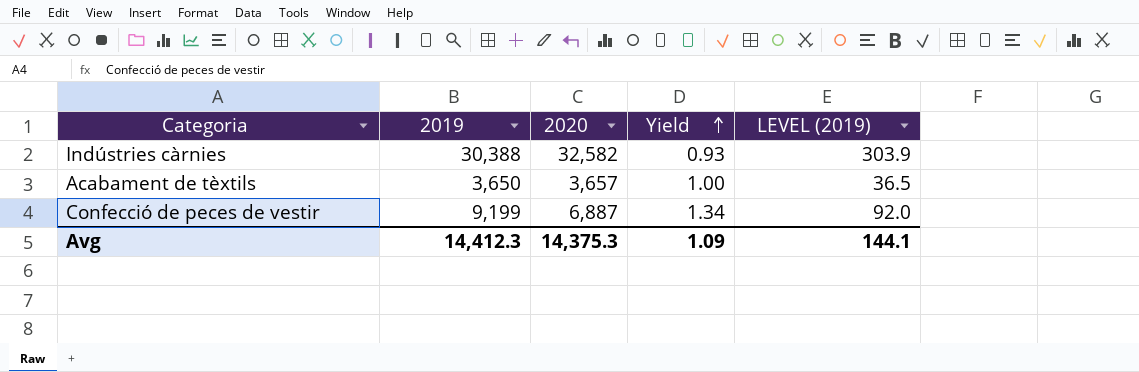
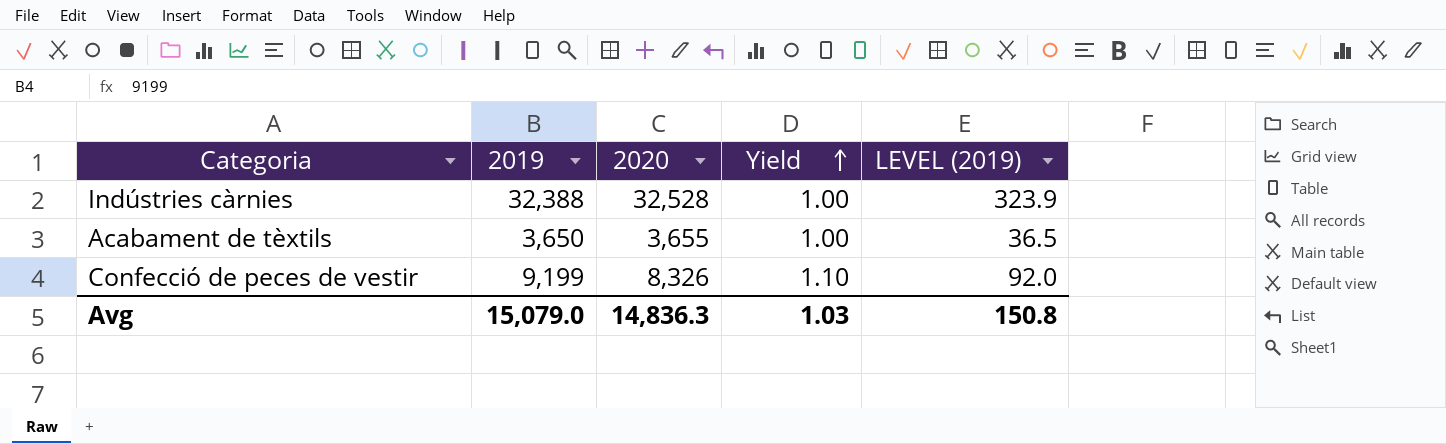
Indústries càrnies | 2019: 30,388 -> 32,388
Indústries càrnies | 2020: 32,582 -> 32,528
Indústries càrnies | Yield: 0.93 -> 1.00
Indústries càrnies | LEVEL (2019): 303.9 -> 323.9
Acabament de tèxtils | 2020: 3,657 -> 3,655
Confecció de peces de vestir | 2020: 6,887 -> 8,326
Confecció de peces de vestir | Yield: 1.34 -> 1.10
Avg | 2019: 14,412.3 -> 15,079.0
Avg | 2020: 14,375.3 -> 14,836.3
Avg | Yield: 1.09 -> 1.03
Avg | LEVEL (2019): 144.1 -> 150.8

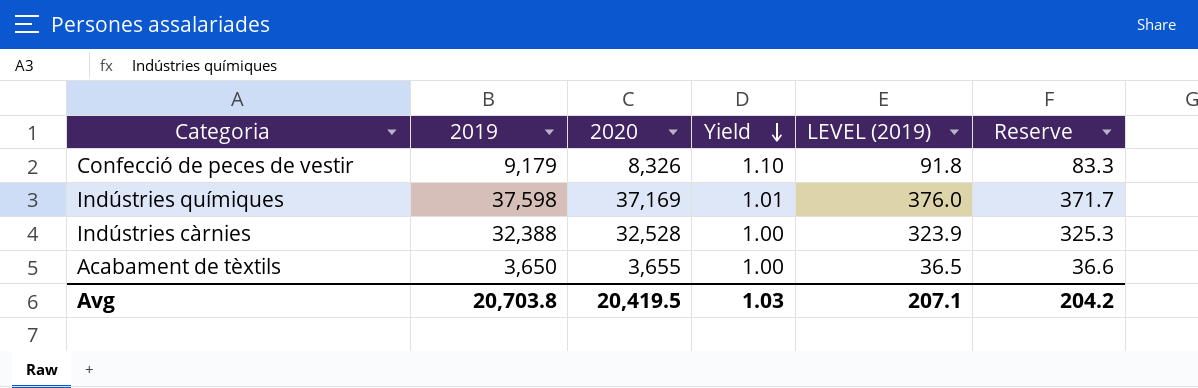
row order: Yield ascending -> Yield descending
column Reserve | formula: none -> [2020] * 0.01
Confecció de peces de vestir | 2019: 9,199 -> 9,179
Confecció de peces de vestir | LEVEL (2019): 92.0 -> 91.8
row Indústries químiques: none -> 37,598 | 37,169 | 1.01 | 376.0 | 371.7
Avg | 2019: 15,079.0 -> 20,703.8
Avg | 2020: 14,836.3 -> 20,419.5
Avg | LEVEL (2019): 150.8 -> 207.1

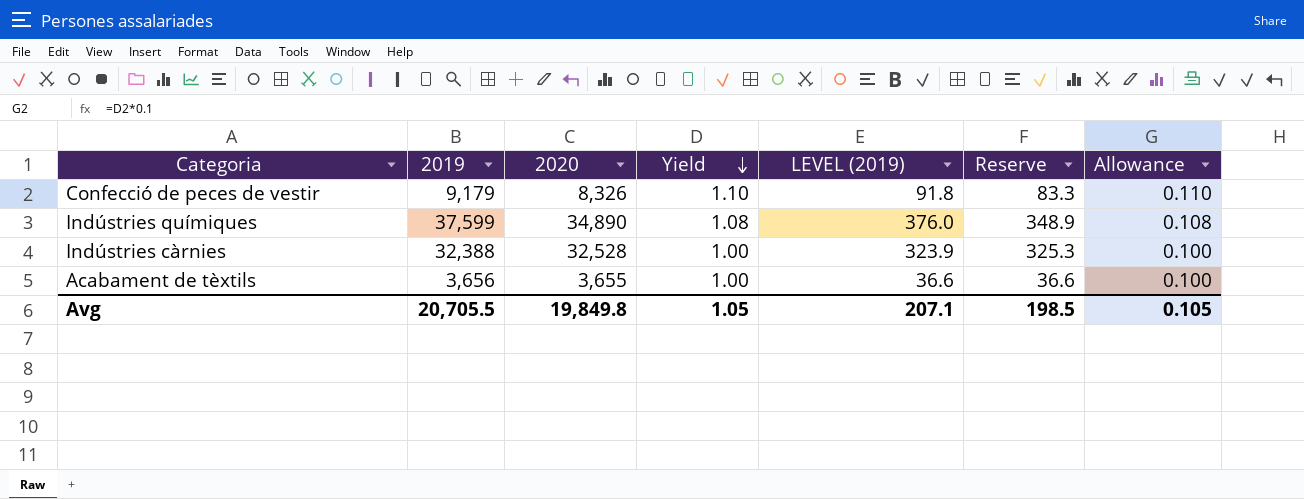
column Allowance | formula: none -> [Yield] * 0.1
Indústries químiques | 2019: 37,598 -> 37,599
Indústries químiques | 2020: 37,169 -> 34,890
Indústries químiques | Yield: 1.01 -> 1.08
Indústries químiques | Reserve: 371.7 -> 348.9
Acabament de tèxtils | 2019: 3,650 -> 3,656
Acabament de tèxtils | LEVEL (2019): 36.5 -> 36.6
Avg | 2019: 20,703.8 -> 20,705.5
Avg | 2020: 20,419.5 -> 19,849.8
Avg | Yield: 1.03 -> 1.05
Avg | Reserve: 204.2 -> 198.5

